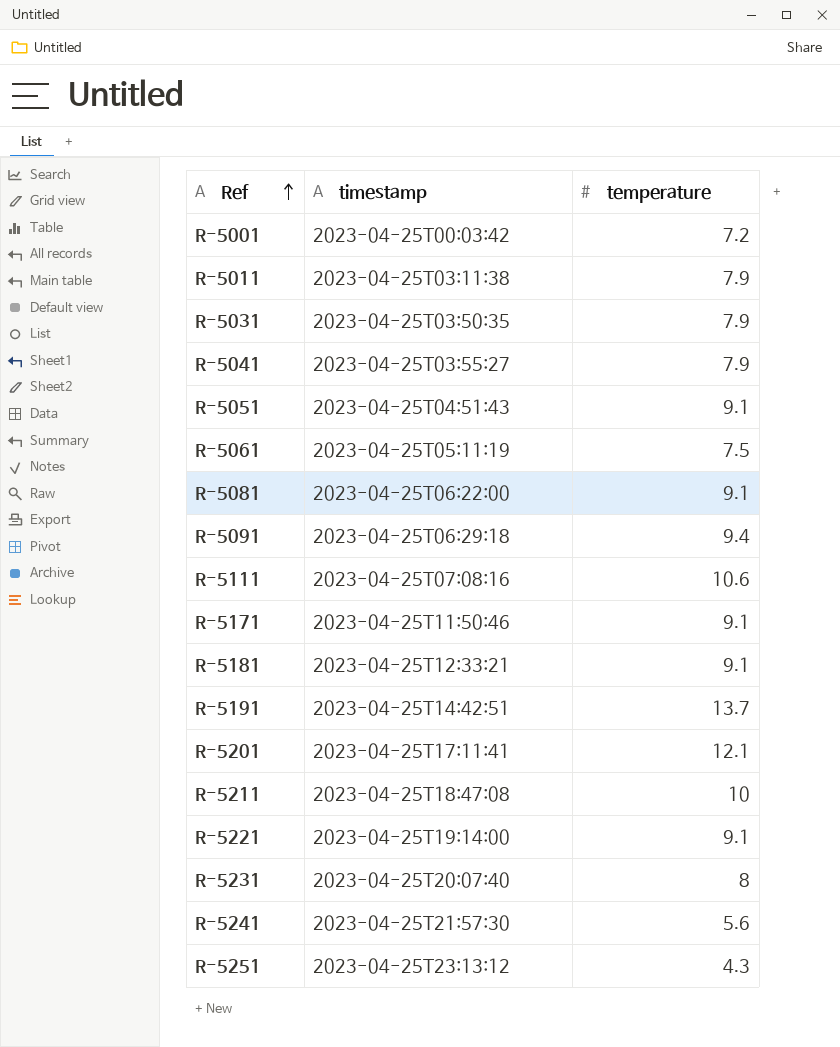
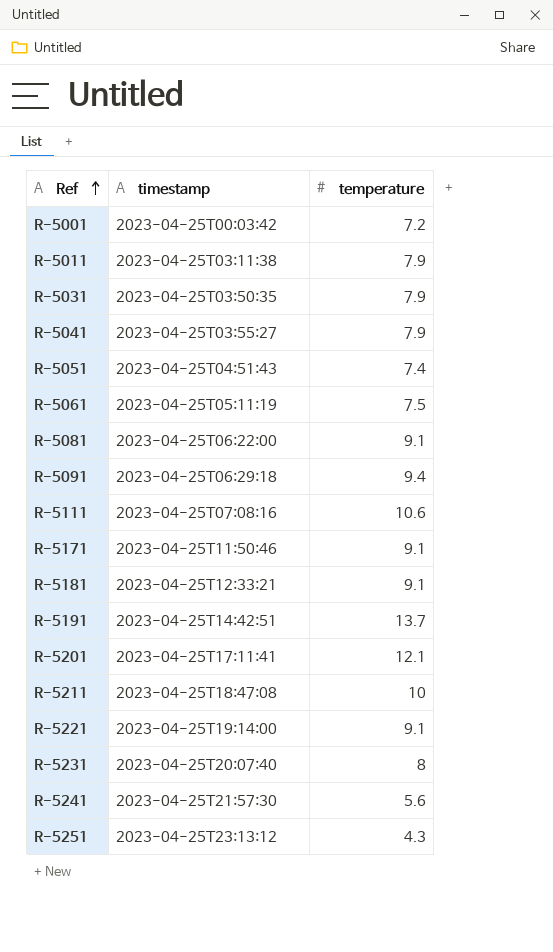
R-5051 | temperature: 9.1 -> 7.4

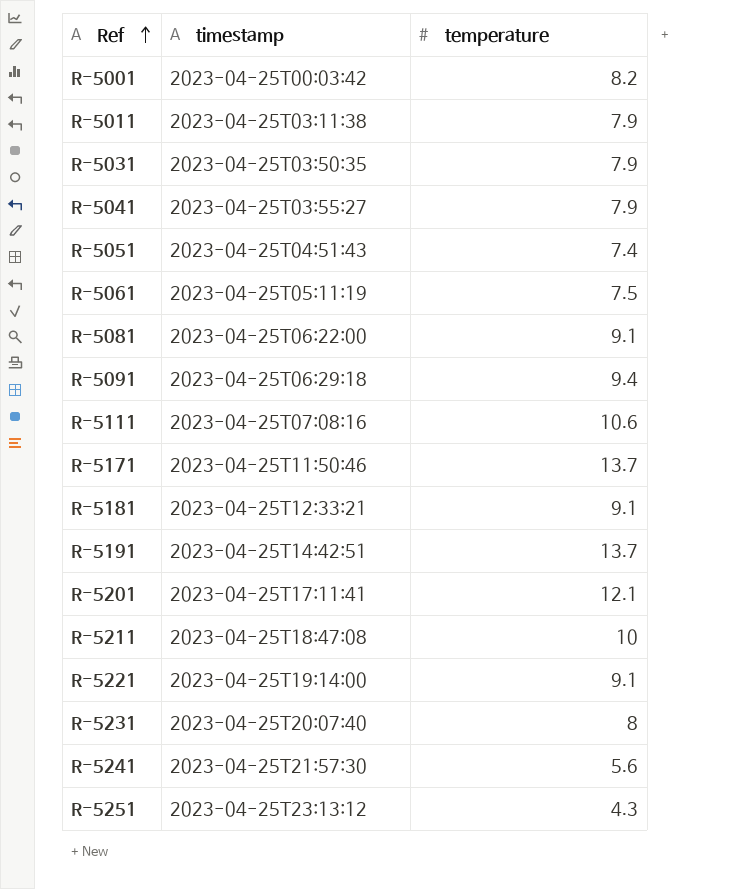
R-5001 | temperature: 7.2 -> 8.2
R-5171 | temperature: 9.1 -> 13.7

